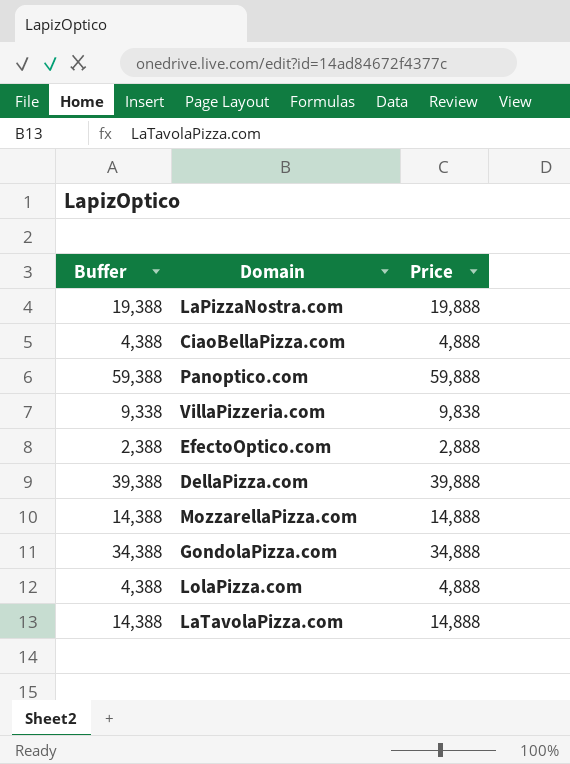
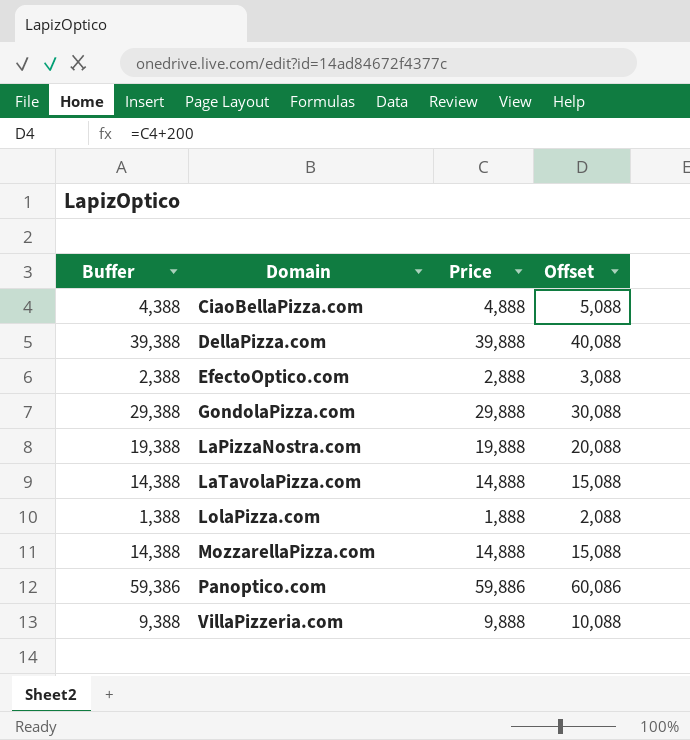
row order: none -> Domain ascending
column Offset | formula: none -> [Price] + 200
GondolaPizza.com | Buffer: 34,388 -> 29,388
GondolaPizza.com | Price: 34,888 -> 29,888
LolaPizza.com | Buffer: 4,388 -> 1,388
LolaPizza.com | Price: 4,888 -> 1,888
Panoptico.com | Buffer: 59,388 -> 59,386
Panoptico.com | Price: 59,888 -> 59,886
VillaPizzeria.com | Buffer: 9,338 -> 9,388
VillaPizzeria.com | Price: 9,838 -> 9,888

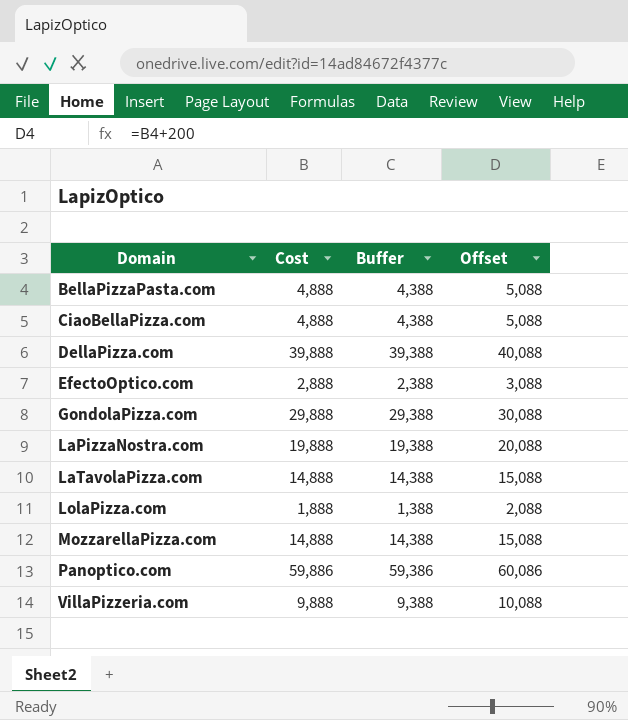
column name: Price -> Cost
column Buffer | position: 1 -> 3
row BellaPizzaPasta.com: none -> 4,888 | 4,388 | 5,088

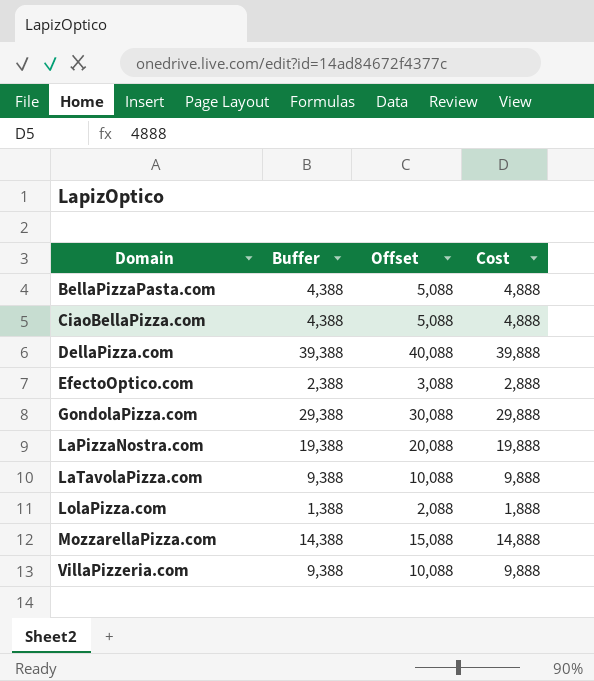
column Cost | position: 2 -> 4
row Panoptico.com: 59,886 | 59,386 | 60,086 -> none
LaTavolaPizza.com | Buffer: 14,388 -> 9,388
LaTavolaPizza.com | Offset: 15,088 -> 10,088
LaTavolaPizza.com | Cost: 14,888 -> 9,888

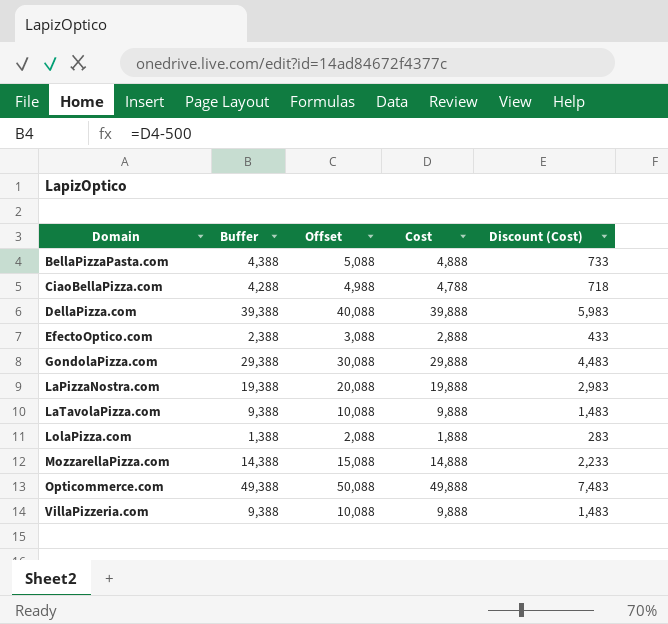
column Discount (Cost) | formula: none -> [Cost] * 0.15
CiaoBellaPizza.com | Buffer: 4,388 -> 4,288
CiaoBellaPizza.com | Offset: 5,088 -> 4,988
CiaoBellaPizza.com | Cost: 4,888 -> 4,788
row Opticommerce.com: none -> 49,388 | 50,088 | 49,888 | 7,483

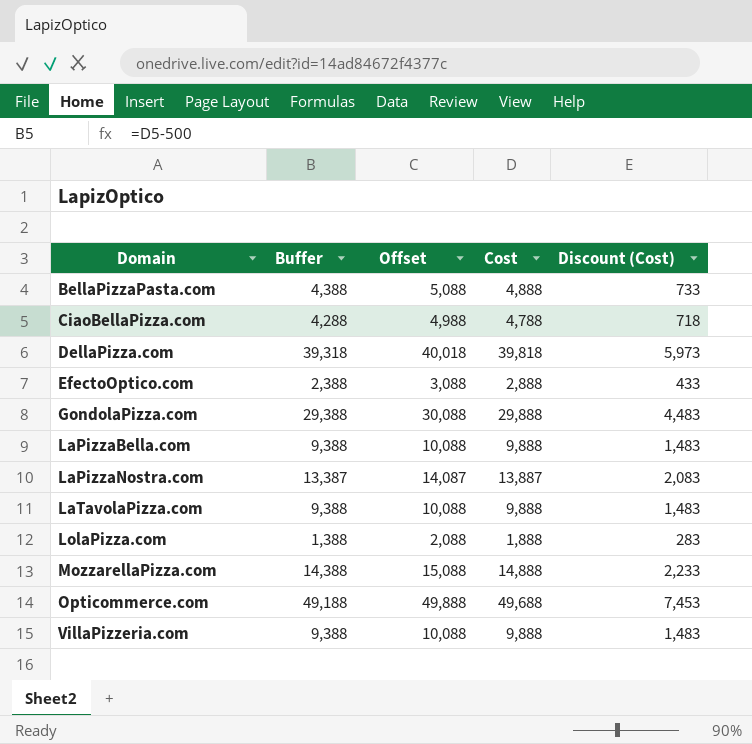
DellaPizza.com | Buffer: 39,388 -> 39,318
DellaPizza.com | Offset: 40,088 -> 40,018
DellaPizza.com | Cost: 39,888 -> 39,818
DellaPizza.com | Discount (Cost): 5,983 -> 5,973
row LaPizzaBella.com: none -> 9,388 | 10,088 | 9,888 | 1,483
LaPizzaNostra.com | Buffer: 19,388 -> 13,387
LaPizzaNostra.com | Offset: 20,088 -> 14,087
LaPizzaNostra.com | Cost: 19,888 -> 13,887
LaPizzaNostra.com | Discount (Cost): 2,983 -> 2,083
Opticommerce.com | Buffer: 49,388 -> 49,188
Opticommerce.com | Offset: 50,088 -> 49,888
Opticommerce.com | Cost: 49,888 -> 49,688
Opticommerce.com | Discount (Cost): 7,483 -> 7,453

